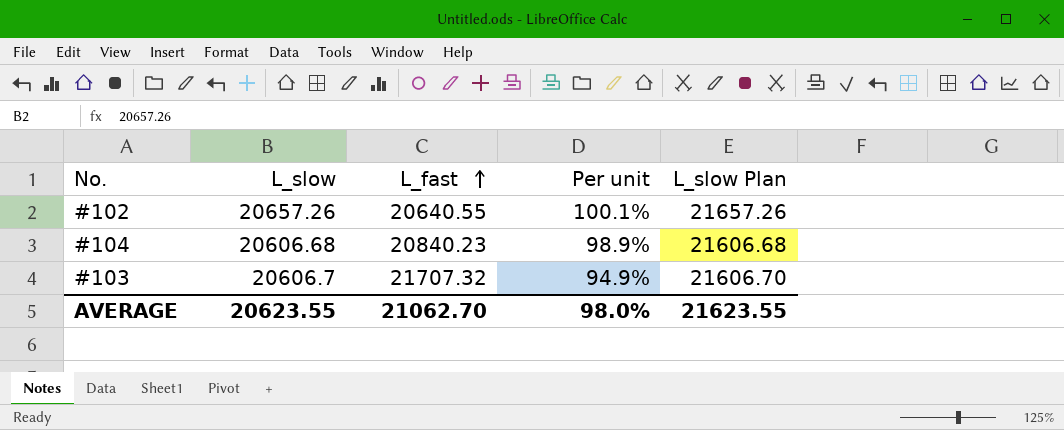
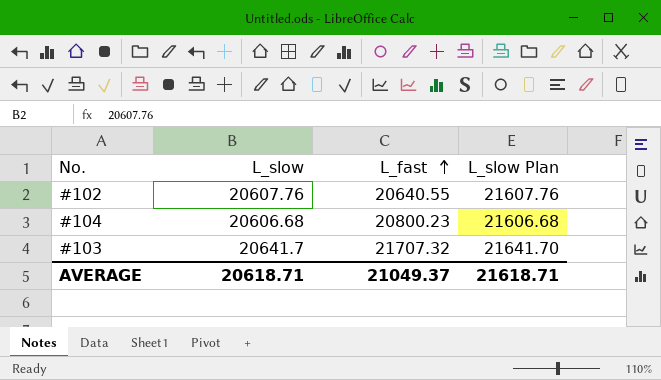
column Per unit | formula: [L_slow] / [L_fast] -> none
#102 | L_slow: 20657.26 -> 20607.76
#102 | L_slow Plan: 21657.26 -> 21607.76
#104 | L_fast: 20840.23 -> 20800.23
#103 | L_slow: 20606.7 -> 20641.7
#103 | L_slow Plan: 21606.70 -> 21641.70
AVERAGE | L_slow: 20623.55 -> 20618.71
AVERAGE | L_fast: 21062.70 -> 21049.37
AVERAGE | L_slow Plan: 21623.55 -> 21618.71

